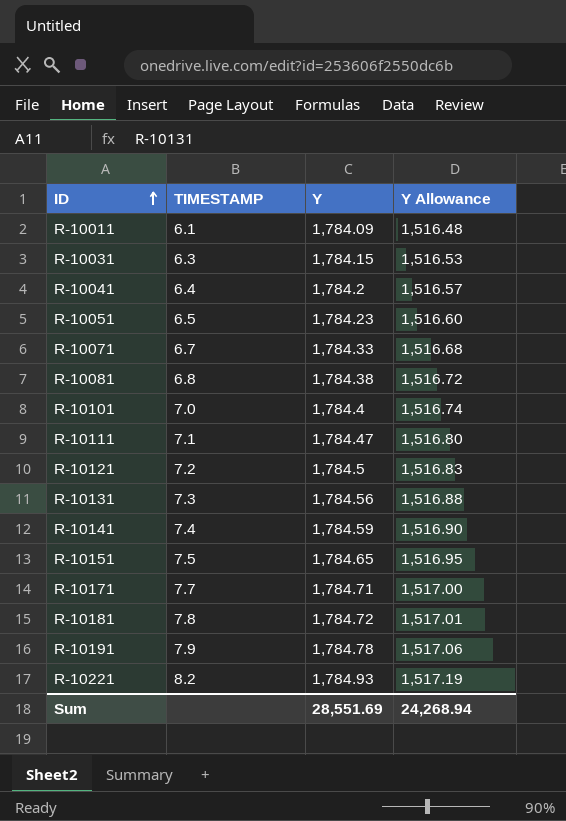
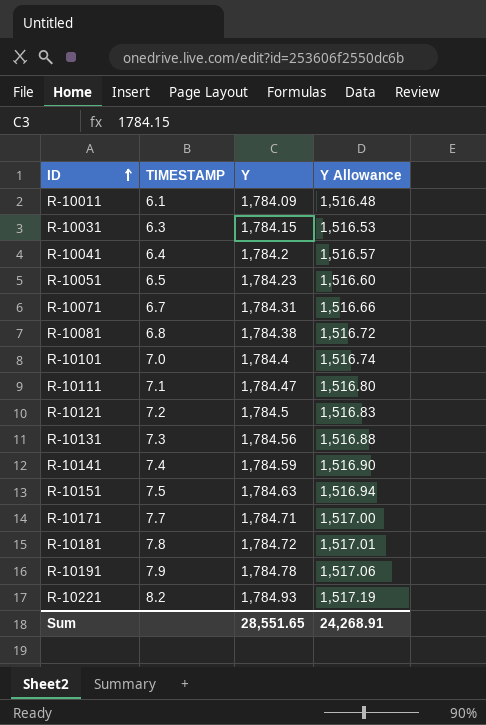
R-10071 | Y: 1,784.33 -> 1,784.31
R-10071 | Y Allowance: 1,516.68 -> 1,516.66
R-10151 | Y: 1,784.65 -> 1,784.63
R-10151 | Y Allowance: 1,516.95 -> 1,516.94
Sum | Y: 28,551.69 -> 28,551.65
Sum | Y Allowance: 24,268.94 -> 24,268.91

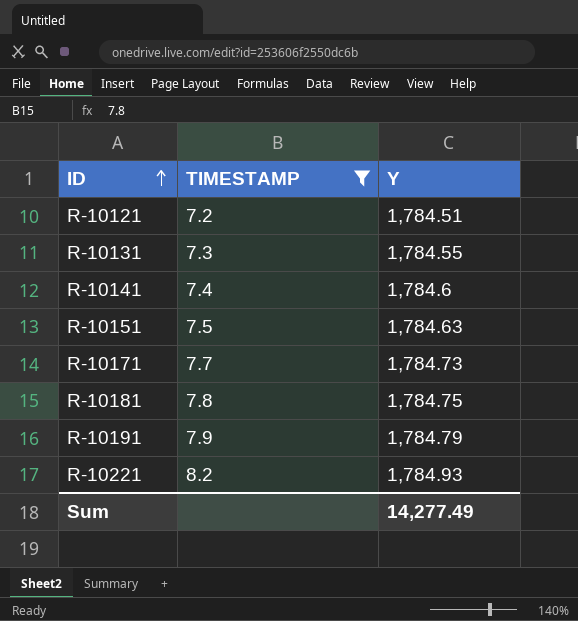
filter: none -> TIMESTAMP >= 7.2
column Y Allowance | formula: [Y] * 0.85 -> none
R-10121 | Y: 1,784.5 -> 1,784.51
R-10131 | Y: 1,784.56 -> 1,784.55
R-10141 | Y: 1,784.59 -> 1,784.6
R-10171 | Y: 1,784.71 -> 1,784.73
R-10181 | Y: 1,784.72 -> 1,784.75
R-10191 | Y: 1,784.78 -> 1,784.79
Sum | Y: 28,551.65 -> 14,277.49

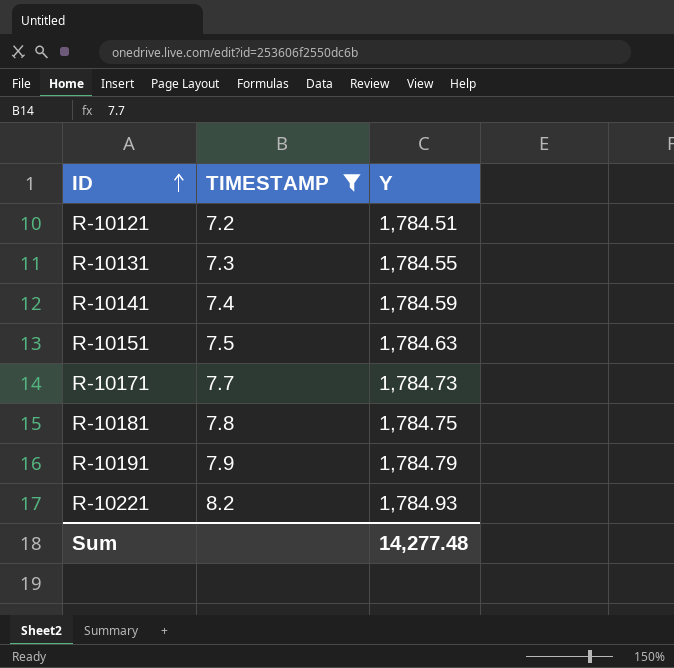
R-10141 | Y: 1,784.6 -> 1,784.59
Sum | Y: 14,277.49 -> 14,277.48

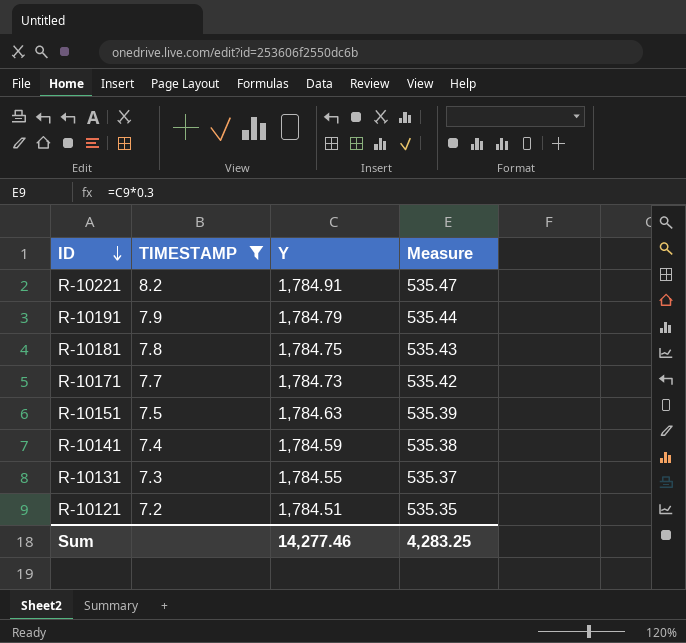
row order: ID ascending -> ID descending
column Measure | formula: none -> [Y] * 0.3
R-10221 | Y: 1,784.93 -> 1,784.91
Sum | Y: 14,277.48 -> 14,277.46

